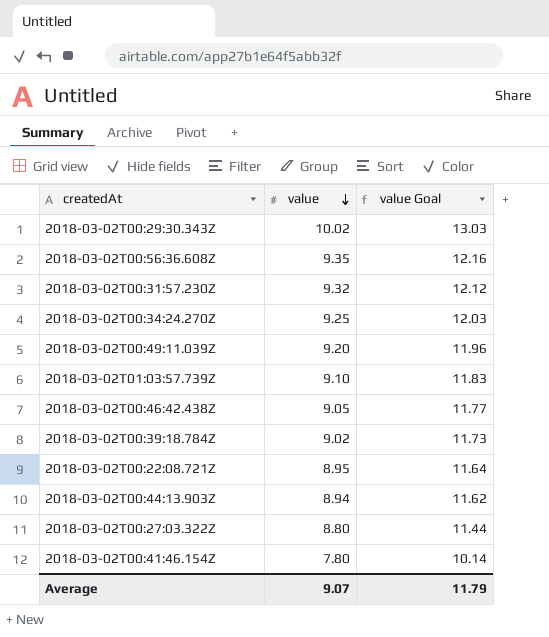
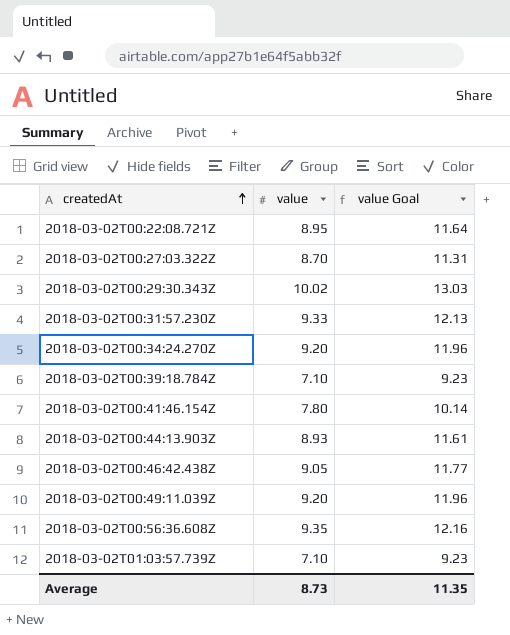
row order: value descending -> createdAt ascending
2018-03-02T00:27:03.322Z | value: 8.80 -> 8.70
2018-03-02T00:27:03.322Z | value Goal: 11.44 -> 11.31
2018-03-02T00:31:57.230Z | value: 9.32 -> 9.33
2018-03-02T00:31:57.230Z | value Goal: 12.12 -> 12.13
2018-03-02T00:34:24.270Z | value: 9.25 -> 9.20
2018-03-02T00:34:24.270Z | value Goal: 12.03 -> 11.96
2018-03-02T00:39:18.784Z | value: 9.02 -> 7.10
2018-03-02T00:39:18.784Z | value Goal: 11.73 -> 9.23
2018-03-02T00:44:13.903Z | value: 8.94 -> 8.93
2018-03-02T00:44:13.903Z | value Goal: 11.62 -> 11.61
2018-03-02T01:03:57.739Z | value: 9.10 -> 7.10
2018-03-02T01:03:57.739Z | value Goal: 11.83 -> 9.23
Average | value: 9.07 -> 8.73
Average | value Goal: 11.79 -> 11.35

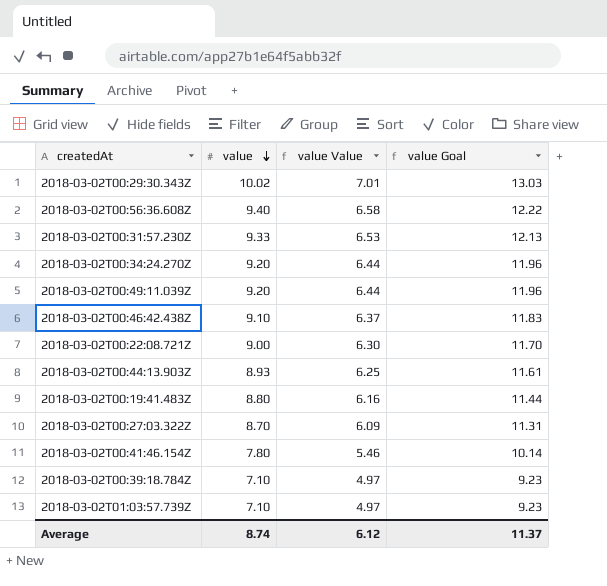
row order: createdAt ascending -> value descending
column value Value | formula: none -> [value] * 0.7
2018-03-02T00:56:36.608Z | value: 9.35 -> 9.40
2018-03-02T00:56:36.608Z | value Goal: 12.16 -> 12.22
2018-03-02T00:46:42.438Z | value: 9.05 -> 9.10
2018-03-02T00:46:42.438Z | value Goal: 11.77 -> 11.83
2018-03-02T00:22:08.721Z | value: 8.95 -> 9.00
2018-03-02T00:22:08.721Z | value Goal: 11.64 -> 11.70
row 2018-03-02T00:19:41.483Z: none -> 8.80 | 6.16 | 11.44
Average | value: 8.73 -> 8.74
Average | value Goal: 11.35 -> 11.37

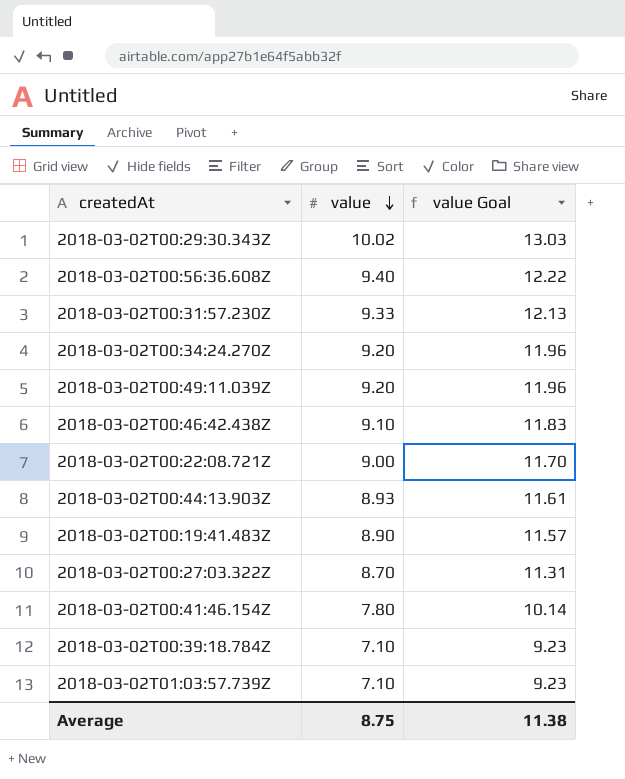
column value Value | formula: [value] * 0.7 -> none
2018-03-02T00:19:41.483Z | value: 8.80 -> 8.90
2018-03-02T00:19:41.483Z | value Goal: 11.44 -> 11.57
Average | value: 8.74 -> 8.75
Average | value Goal: 11.37 -> 11.38

